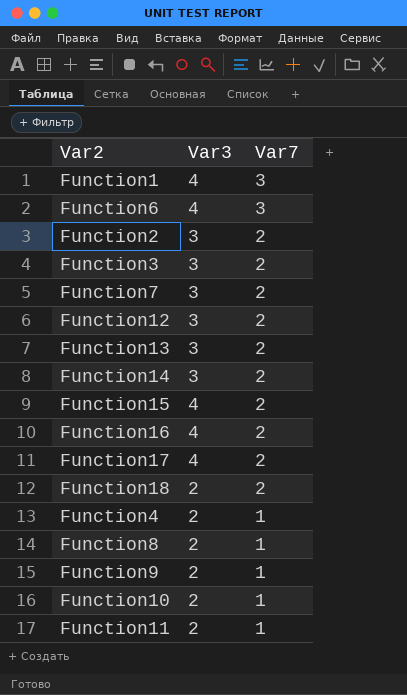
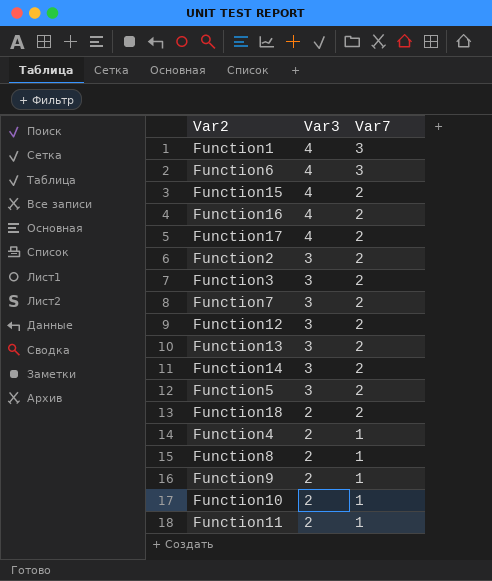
row order: Var7 descending -> Var3 descending
row Function5: none -> 3 | 2

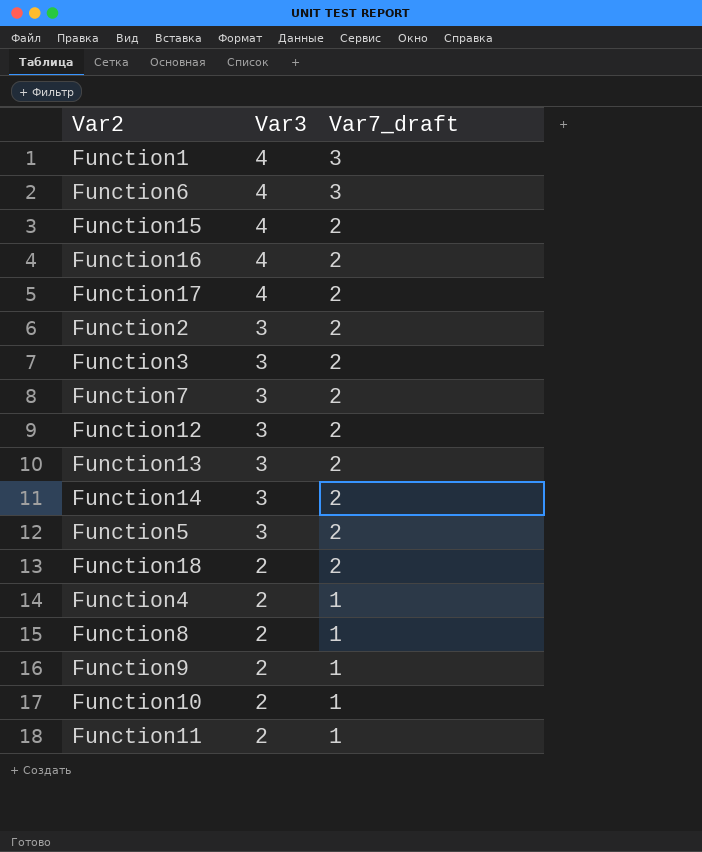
column name: Var7 -> Var7_draft

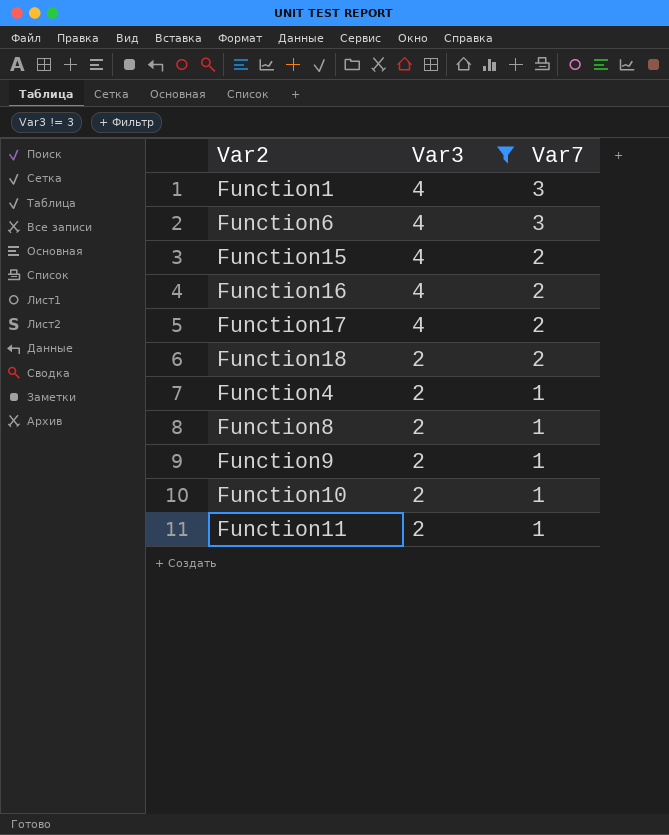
filter: none -> Var3 != 3
column name: Var7_draft -> Var7

